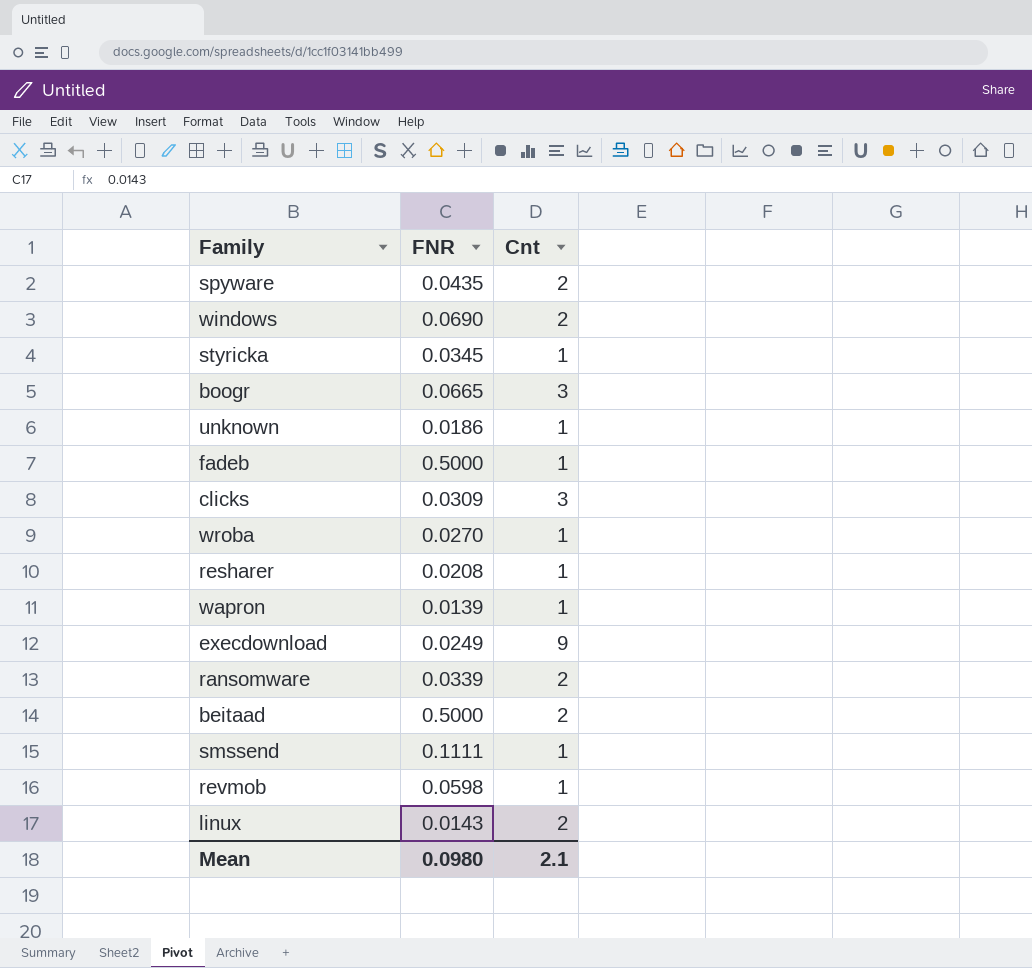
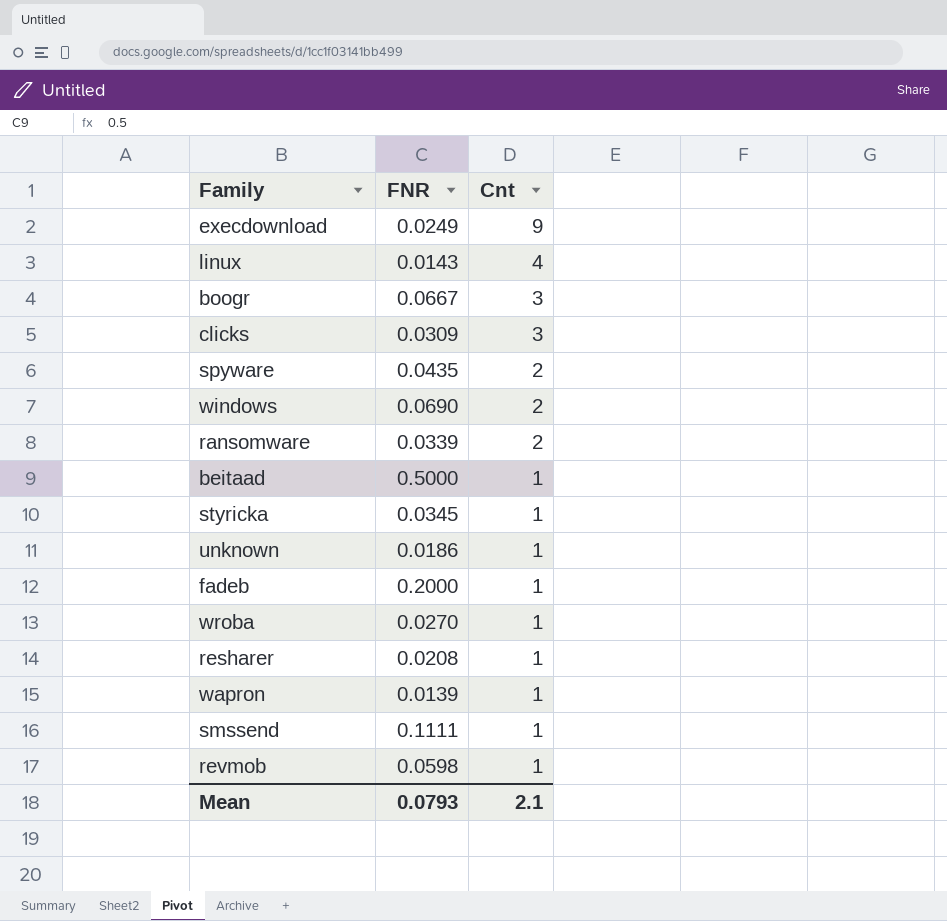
row order: none -> Cnt descending
linux | Cnt: 2 -> 4
boogr | FNR: 0.0665 -> 0.0667
beitaad | Cnt: 2 -> 1
fadeb | FNR: 0.5000 -> 0.2000
Mean | FNR: 0.0980 -> 0.0793

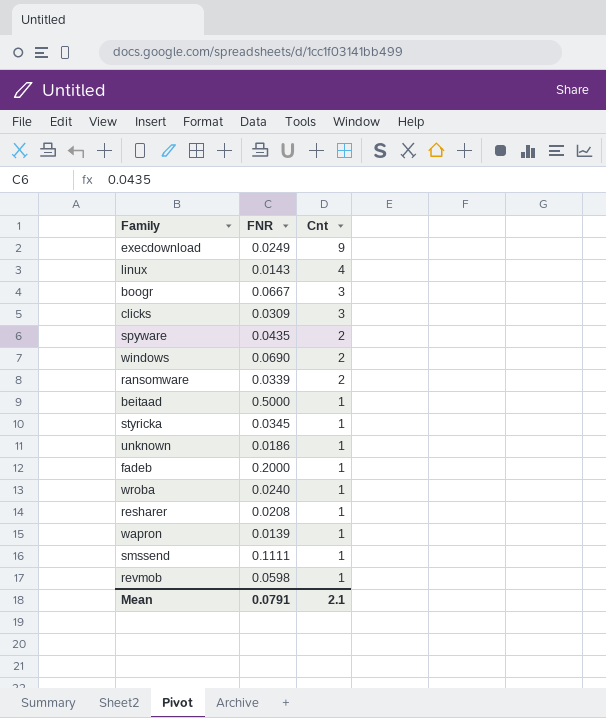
wroba | FNR: 0.0270 -> 0.0240
Mean | FNR: 0.0793 -> 0.0791

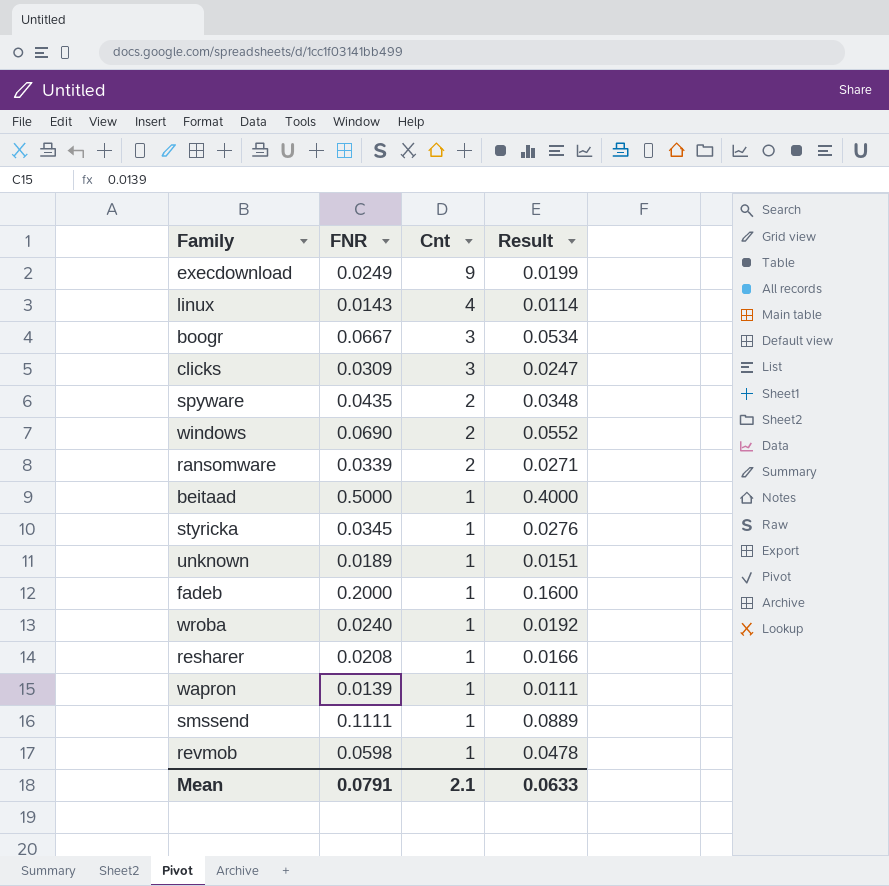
column Result | formula: none -> [FNR] * 0.8
unknown | FNR: 0.0186 -> 0.0189

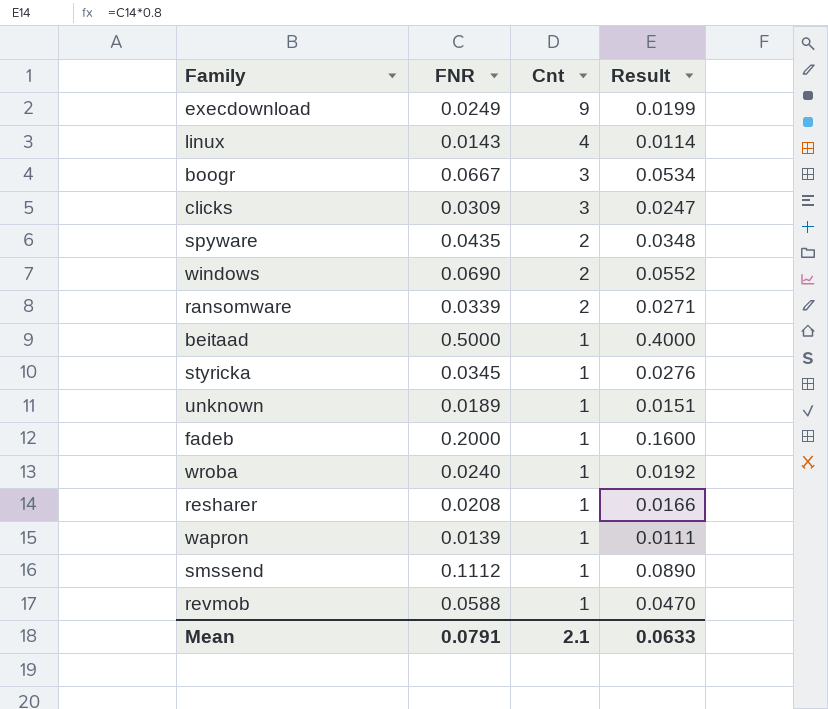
smssend | FNR: 0.1111 -> 0.1112
smssend | Result: 0.0889 -> 0.0890
revmob | FNR: 0.0598 -> 0.0588
revmob | Result: 0.0478 -> 0.0470

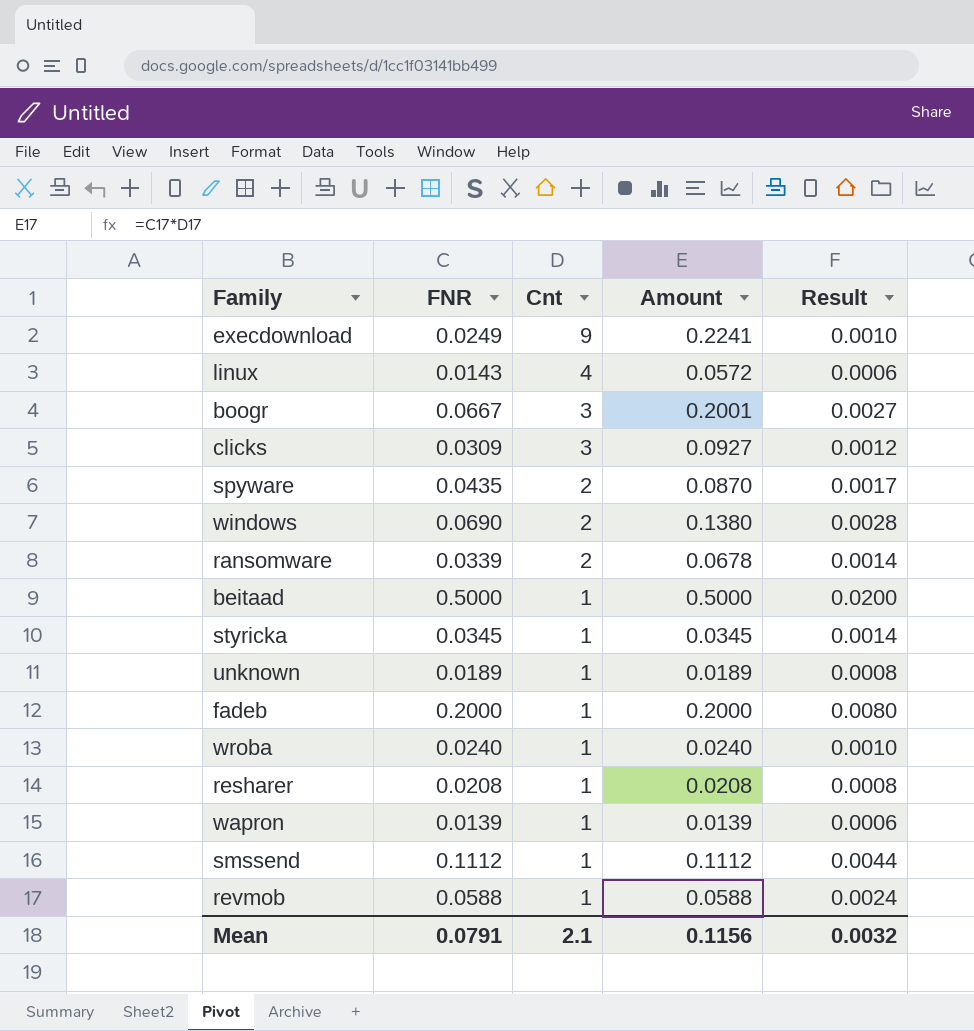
column Amount | formula: none -> [FNR] * [Cnt]
column Result | formula: [FNR] * 0.8 -> [FNR] * 0.04
Mean | Result: 0.0633 -> 0.0032

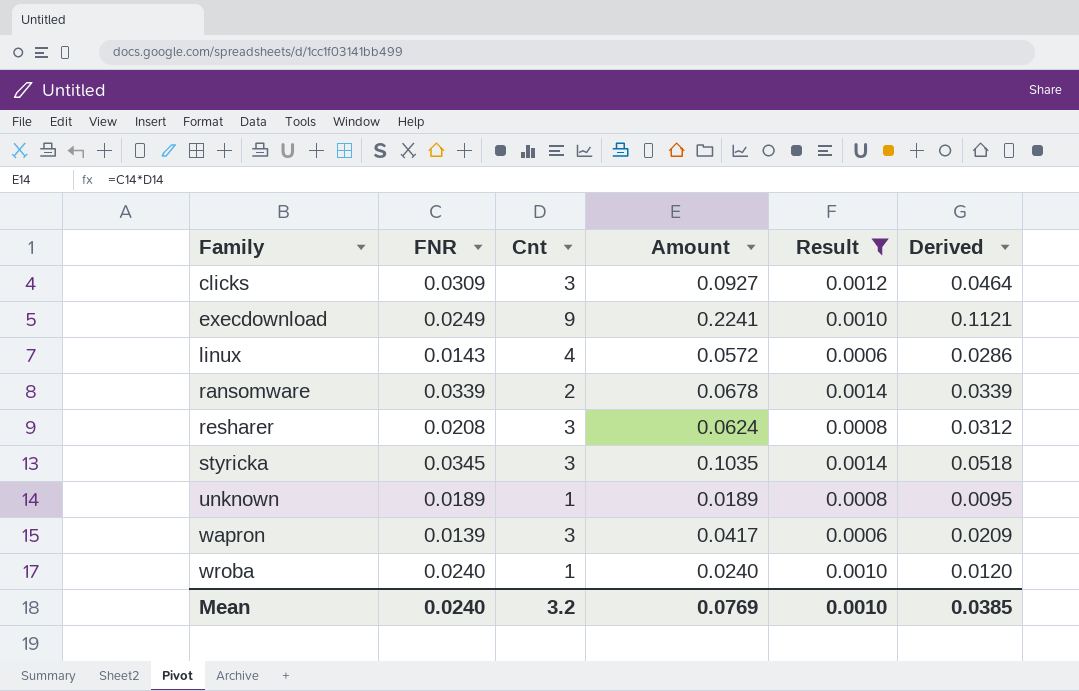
filter: none -> Result <= 0.0014
row order: Cnt descending -> Family ascending
column Derived | formula: none -> [Amount] * 0.5
resharer | Cnt: 1 -> 3
resharer | Amount: 0.0208 -> 0.0624
styricka | Cnt: 1 -> 3
styricka | Amount: 0.0345 -> 0.1035
wapron | Cnt: 1 -> 3
wapron | Amount: 0.0139 -> 0.0417
Mean | FNR: 0.0791 -> 0.0240
Mean | Cnt: 2.1 -> 3.2
Mean | Amount: 0.1156 -> 0.0769
Mean | Result: 0.0032 -> 0.0010

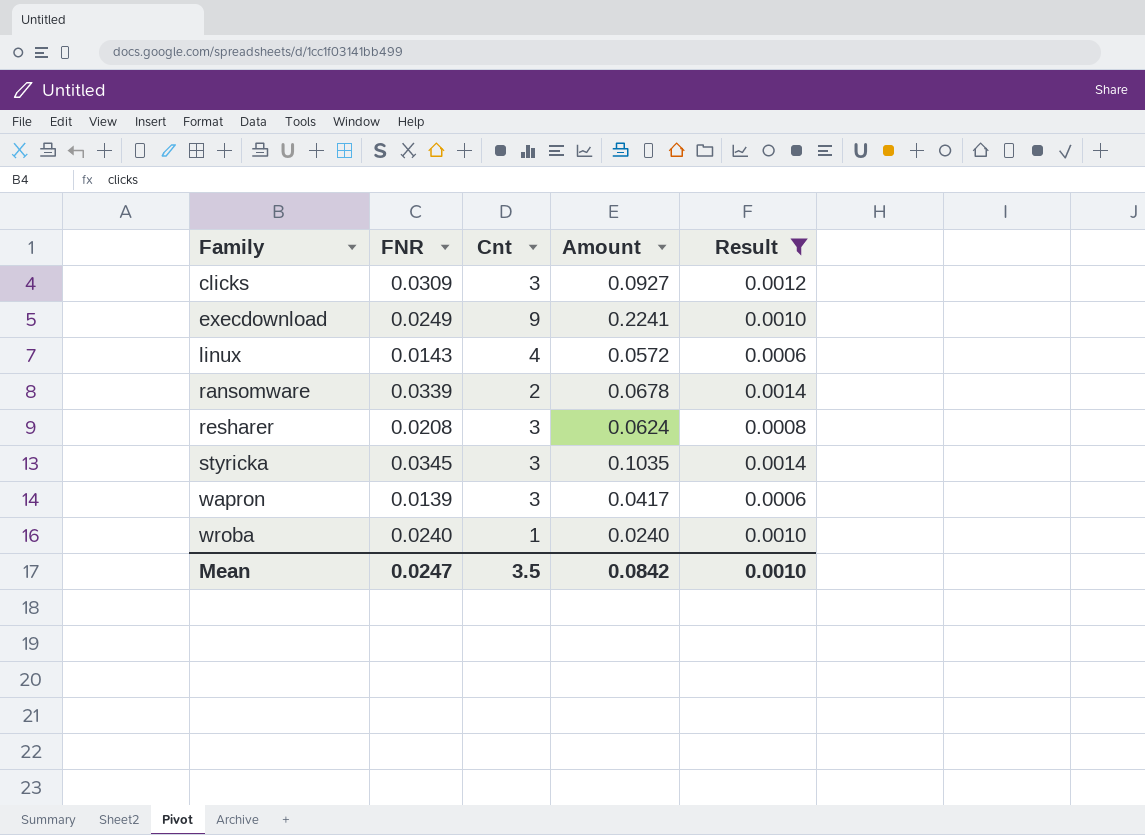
column Derived | formula: [Amount] * 0.5 -> none
row unknown: 0.0189 | 1 | 0.0189 | 0.0008 | 0.0095 -> none
Mean | FNR: 0.0240 -> 0.0247
Mean | Cnt: 3.2 -> 3.5
Mean | Amount: 0.0769 -> 0.0842

